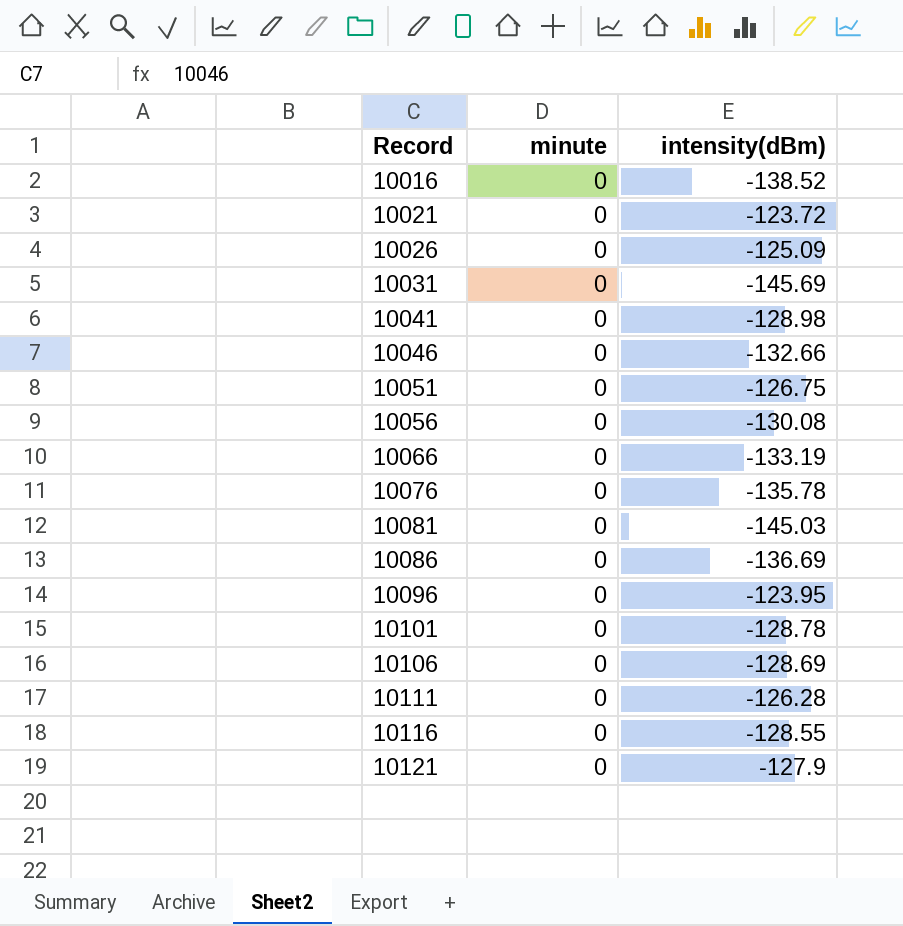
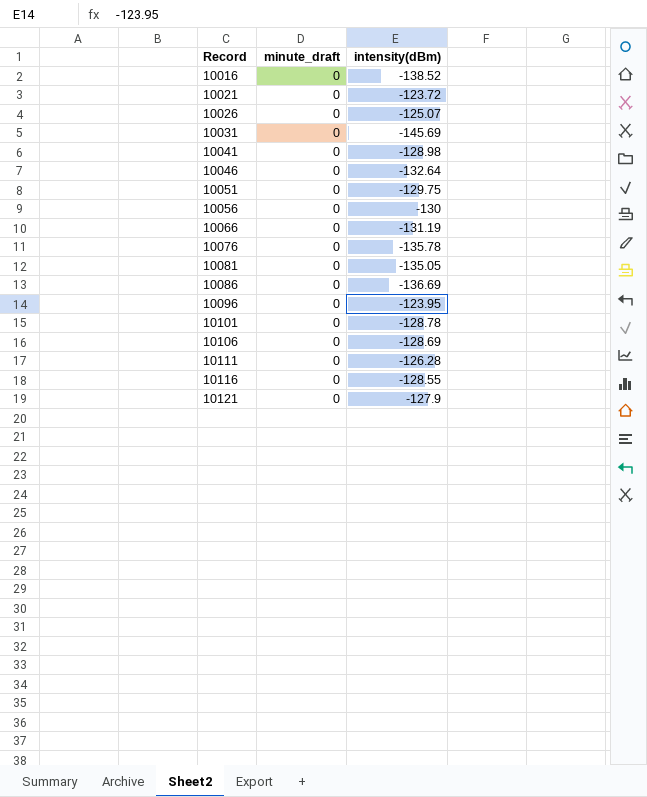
column name: minute -> minute_draft
10026 | intensity(dBm): -125.09 -> -125.07
10046 | intensity(dBm): -132.66 -> -132.64
10051 | intensity(dBm): -126.75 -> -129.75
10056 | intensity(dBm): -130.08 -> -130
10066 | intensity(dBm): -133.19 -> -131.19
10081 | intensity(dBm): -145.03 -> -135.05

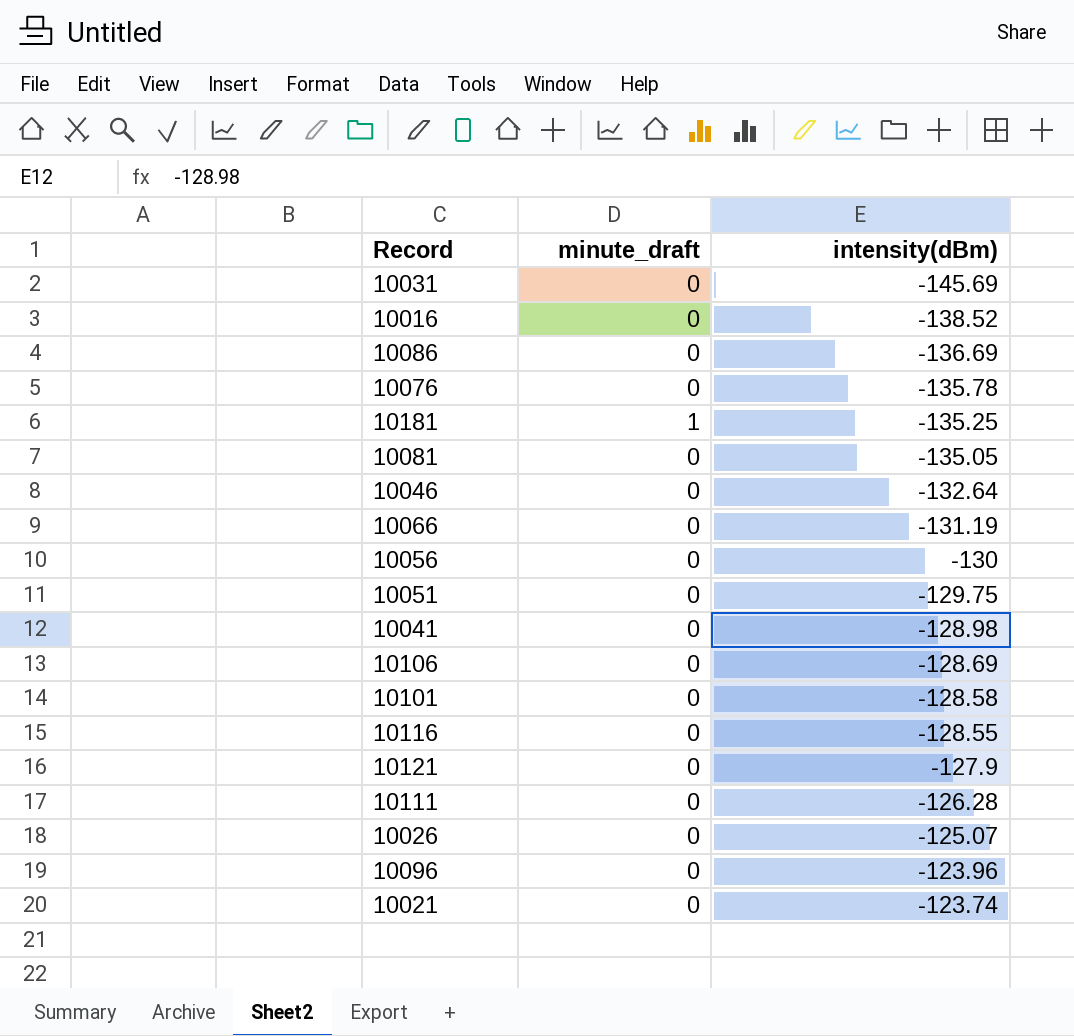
row order: Record ascending -> intensity(dBm) ascending
row 10181: none -> 1 | -135.25
10101 | intensity(dBm): -128.78 -> -128.58
10096 | intensity(dBm): -123.95 -> -123.96
10021 | intensity(dBm): -123.72 -> -123.74

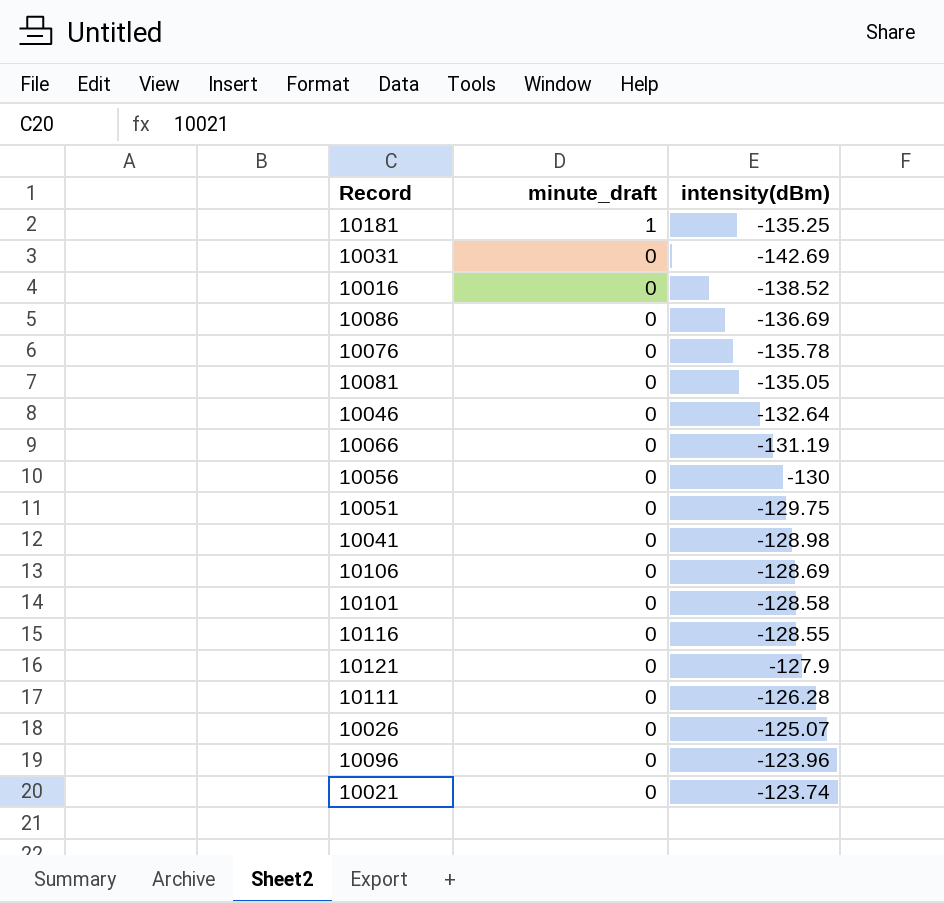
row order: intensity(dBm) ascending -> minute_draft descending
10031 | intensity(dBm): -145.69 -> -142.69

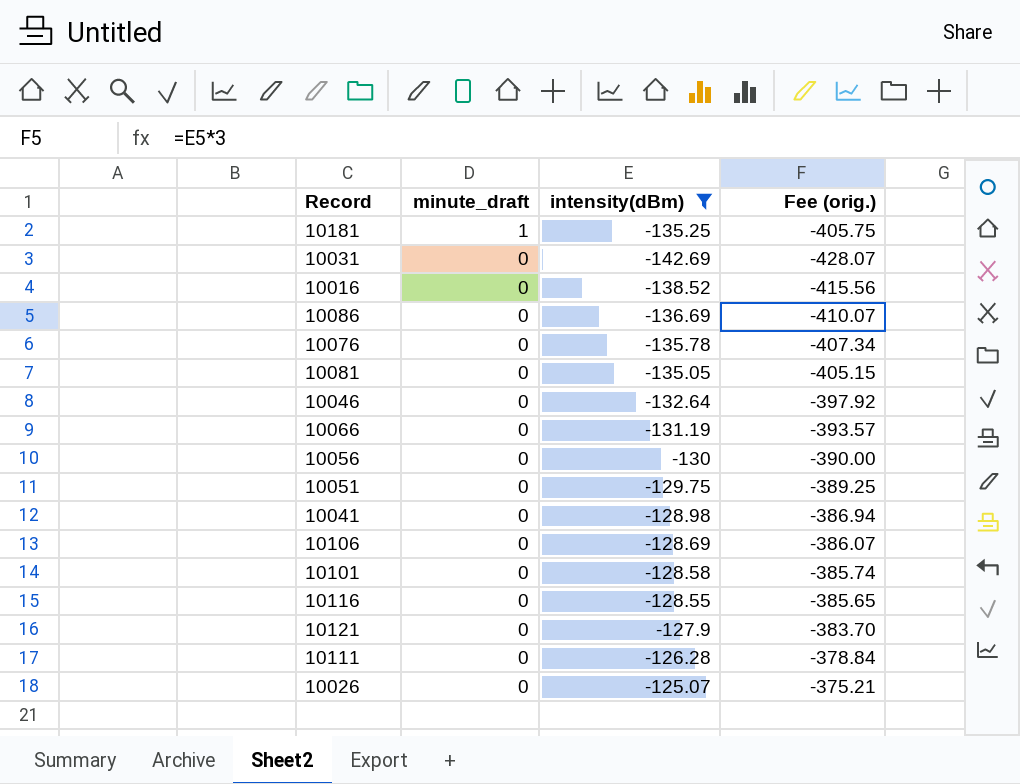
filter: none -> intensity(dBm) <= -125.07
column Fee (orig.) | formula: none -> [intensity(dBm)] * 3

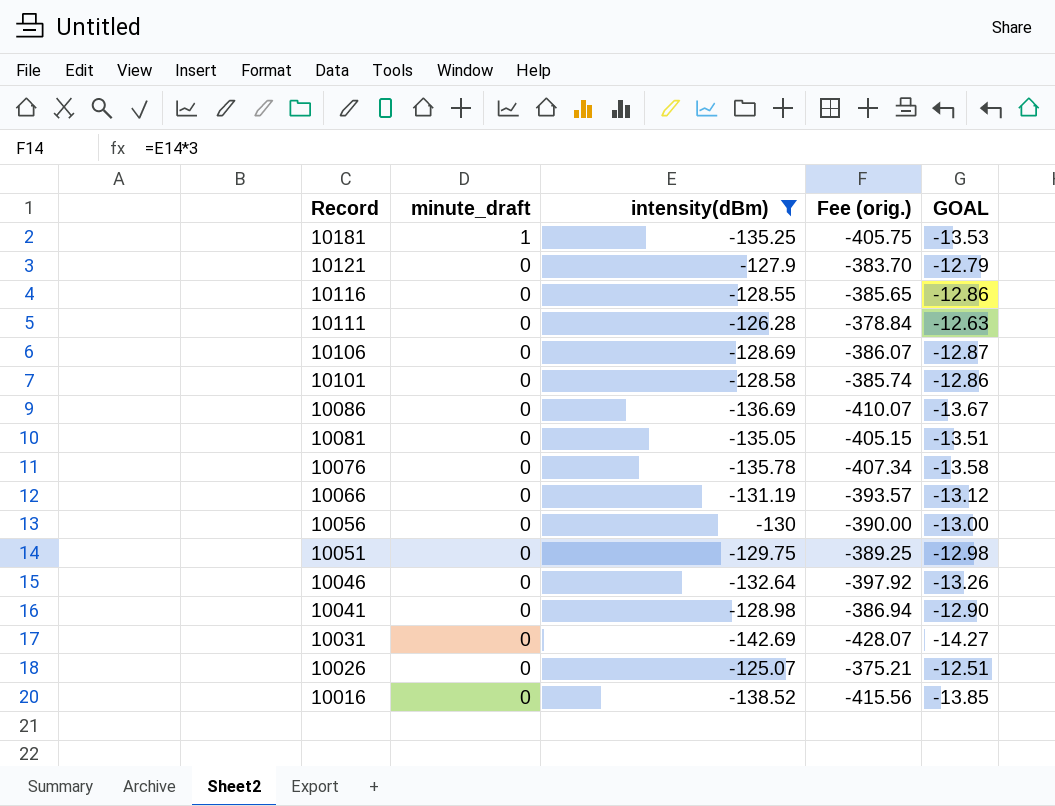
row order: minute_draft descending -> Record descending
column GOAL | formula: none -> [intensity(dBm)] * 0.1

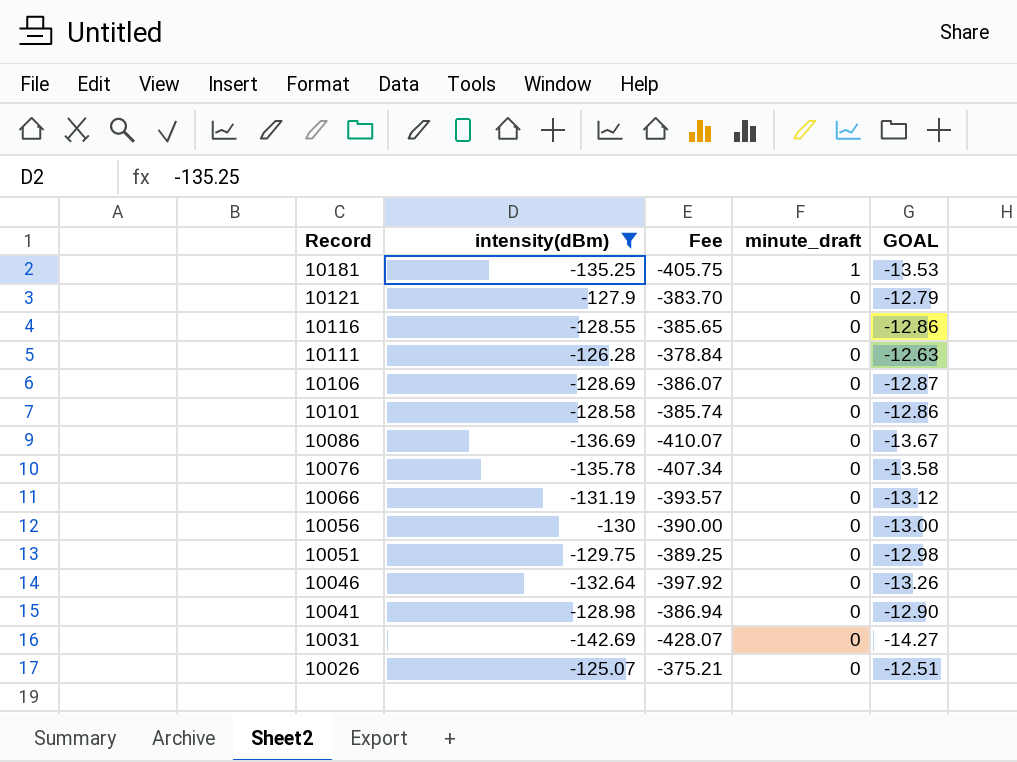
column name: Fee (orig.) -> Fee
column minute_draft | position: 2 -> 4
row 10081: 0 | -135.05 | -405.15 | -13.51 -> none
row 10016: 0 | -138.52 | -415.56 | -13.85 -> none

